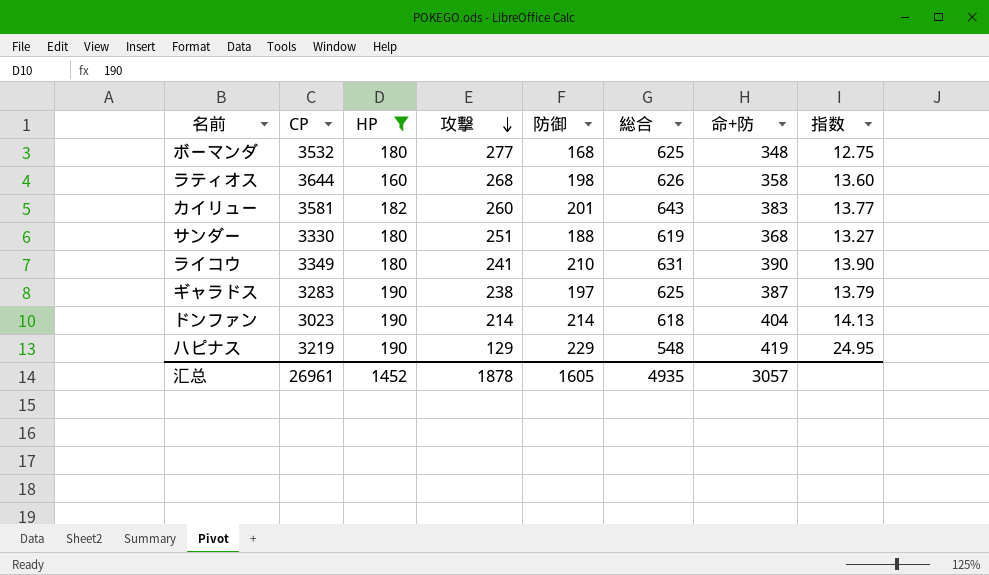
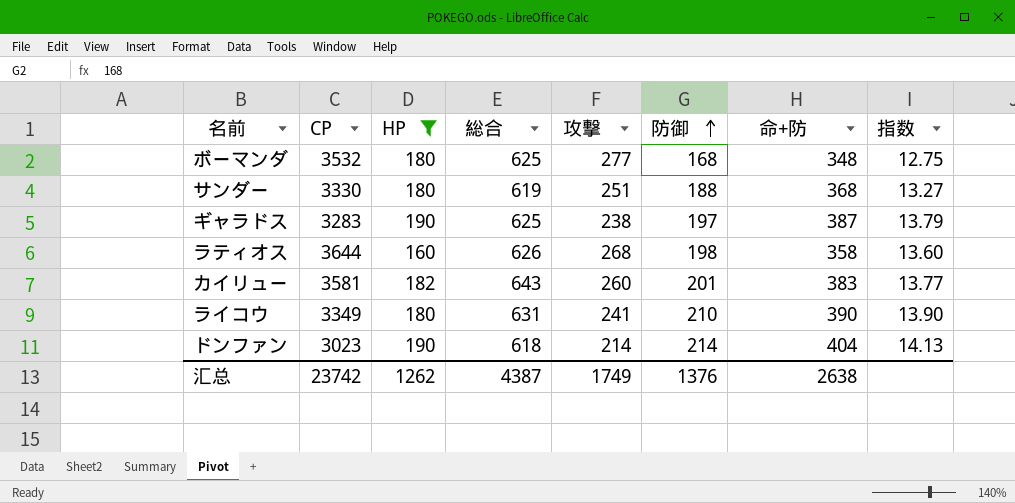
row order: 攻撃 descending -> 防御 ascending
column 総合 | position: 6 -> 4
row ハピナス: 3219 | 190 | 129 | 229 | 548 | 419 | 24.95 -> none
汇总 | CP: 26961 -> 23742
汇总 | HP: 1452 -> 1262
汇总 | 総合: 4935 -> 4387
汇总 | 攻撃: 1878 -> 1749
汇总 | 防御: 1605 -> 1376
汇总 | 命+防: 3057 -> 2638

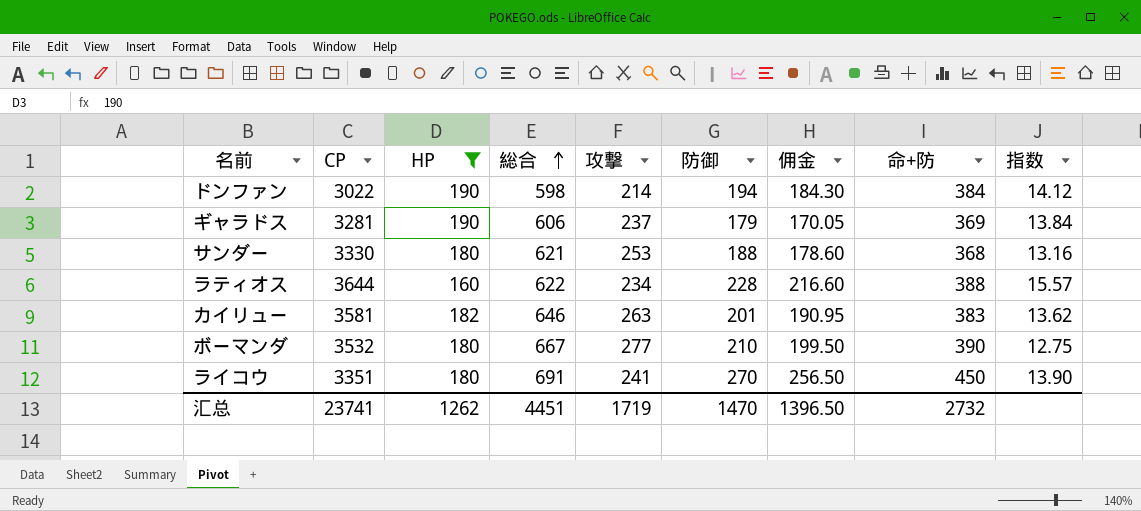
row order: 防御 ascending -> 総合 ascending
column 佣金 | formula: none -> [防御] * 0.95
ドンファン | CP: 3023 -> 3022
ドンファン | 総合: 618 -> 598
ドンファン | 防御: 214 -> 194
ドンファン | 命+防: 404 -> 384
ドンファン | 指数: 14.13 -> 14.12
ギャラドス | CP: 3283 -> 3281
ギャラドス | 総合: 625 -> 606
ギャラドス | 攻撃: 238 -> 237
ギャラドス | 防御: 197 -> 179
ギャラドス | 命+防: 387 -> 369
ギャラドス | 指数: 13.79 -> 13.84
サンダー | 総合: 619 -> 621
サンダー | 攻撃: 251 -> 253
サンダー | 指数: 13.27 -> 13.16
ラティオス | 総合: 626 -> 622
ラティオス | 攻撃: 268 -> 234
ラティオス | 防御: 198 -> 228
ラティオス | 命+防: 358 -> 388
ラティオス | 指数: 13.60 -> 15.57
カイリュー | 総合: 643 -> 646
カイリュー | 攻撃: 260 -> 263
カイリュー | 指数: 13.77 -> 13.62
ボーマンダ | 総合: 625 -> 667
ボーマンダ | 防御: 168 -> 210
ボーマンダ | 命+防: 348 -> 390
ライコウ | CP: 3349 -> 3351
ライコウ | 総合: 631 -> 691
ライコウ | 防御: 210 -> 270
ライコウ | 命+防: 390 -> 450
汇总 | CP: 23742 -> 23741
汇总 | 総合: 4387 -> 4451
汇总 | 攻撃: 1749 -> 1719
汇总 | 防御: 1376 -> 1470
汇总 | 命+防: 2638 -> 2732

